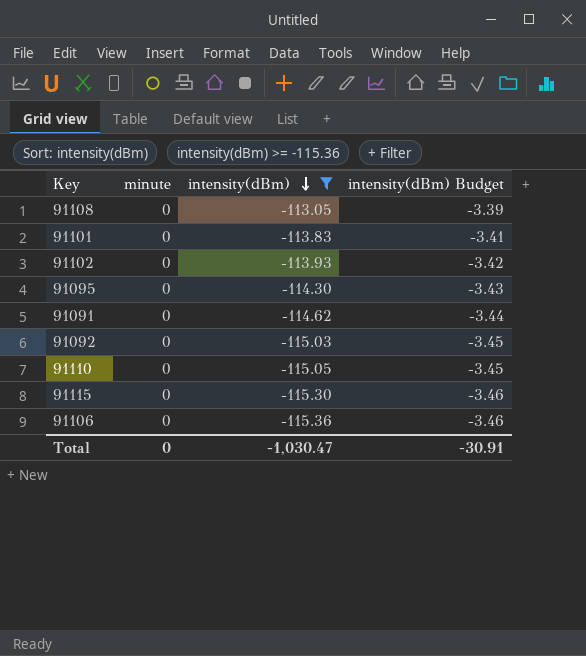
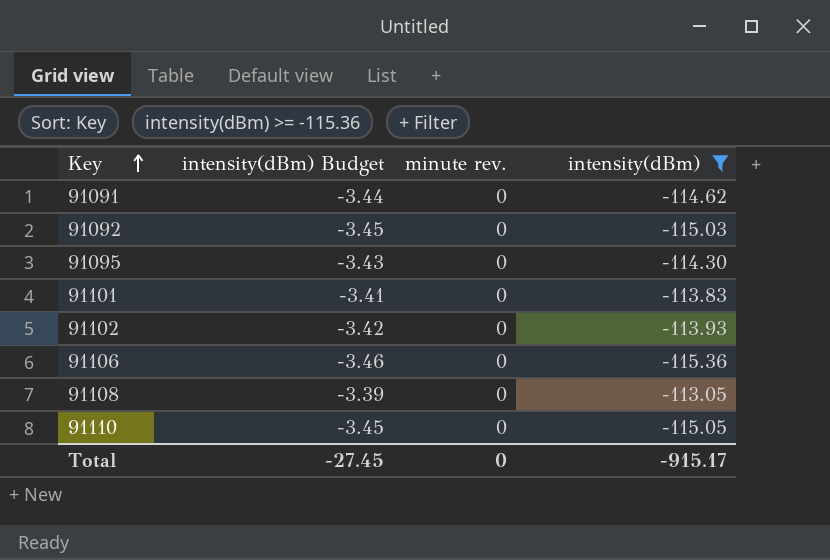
row order: intensity(dBm) descending -> Key ascending
column intensity(dBm) Budget | position: 4 -> 2
column name: minute -> minute rev.
row 91115: 0 | -115.30 | -3.46 -> none
Total | intensity(dBm) Budget: -30.91 -> -27.45
Total | intensity(dBm): -1,030.47 -> -915.17

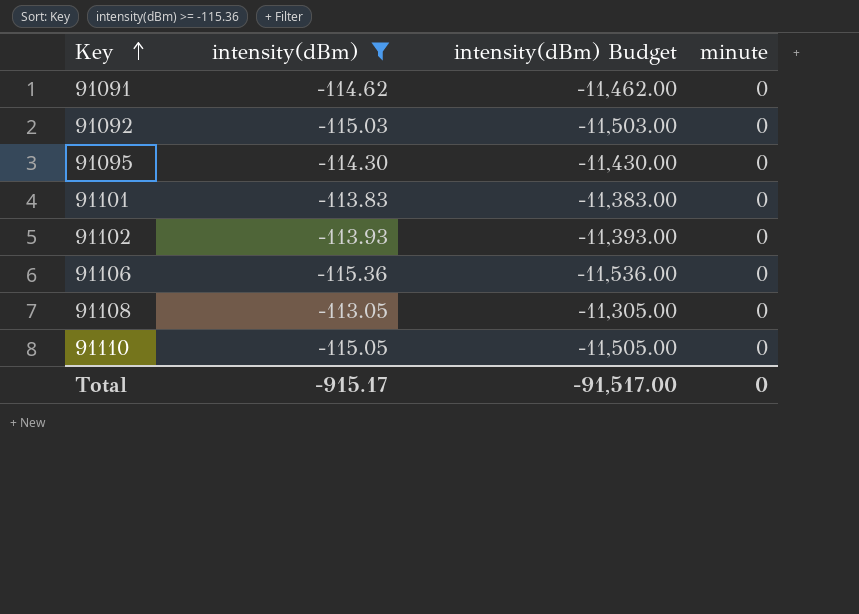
column intensity(dBm) | position: 4 -> 2
column intensity(dBm) Budget | formula: [intensity(dBm)] * 0.03 -> [intensity(dBm)] * 100
column name: minute rev. -> minute
Total | intensity(dBm) Budget: -27.45 -> -91,517.00

